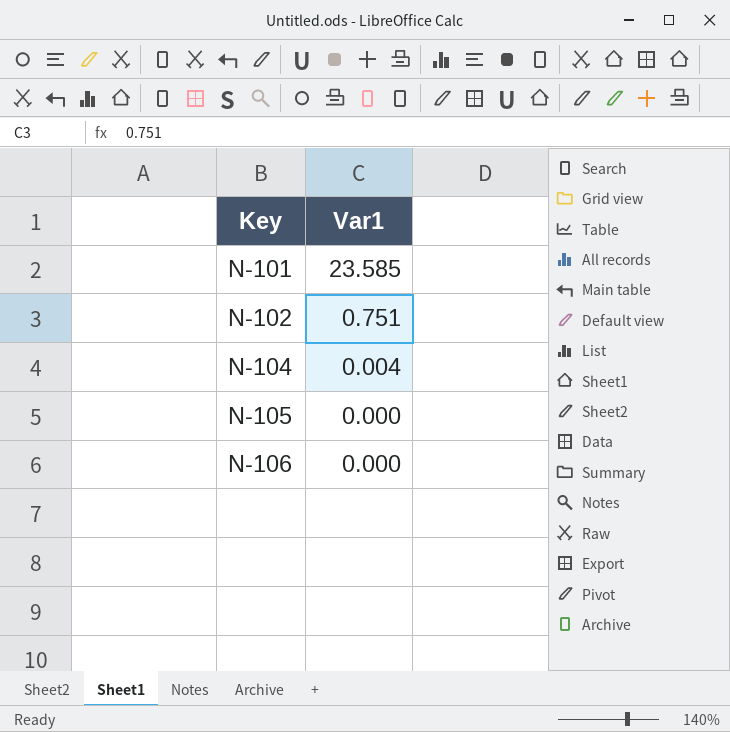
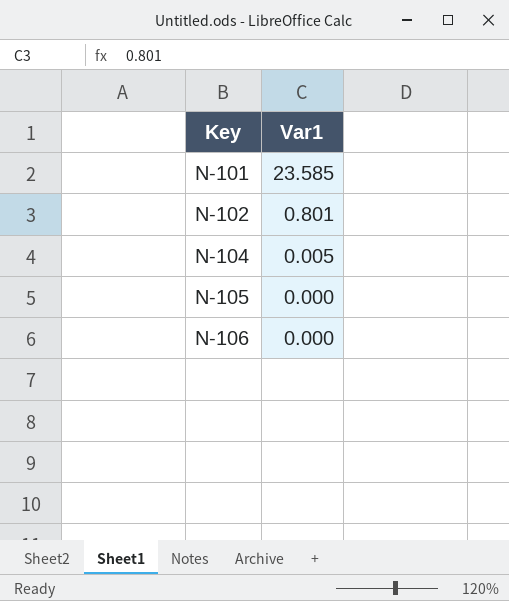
N-102 | Var1: 0.751 -> 0.801
N-104 | Var1: 0.004 -> 0.005

